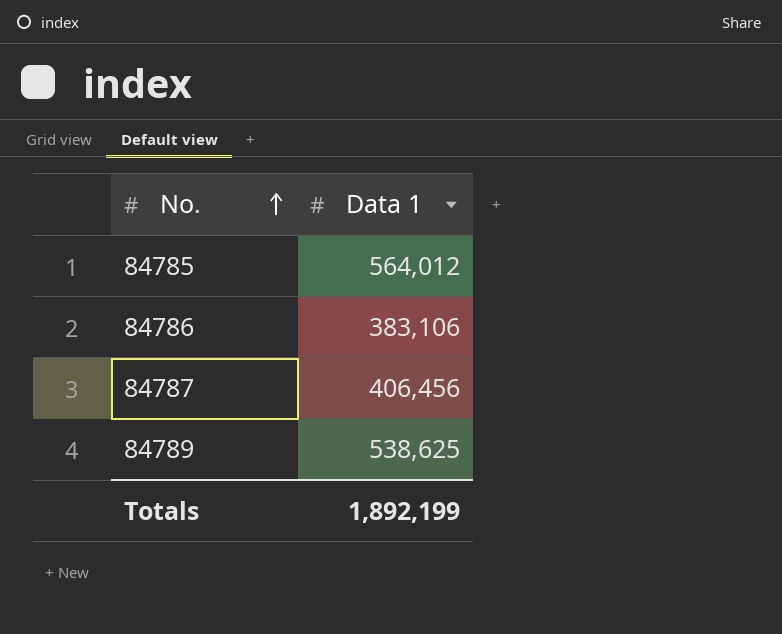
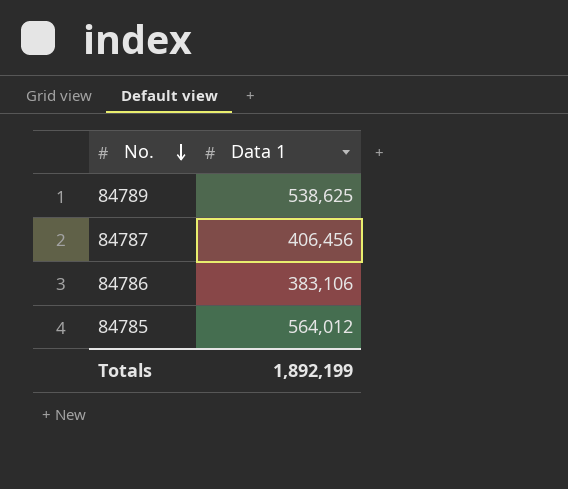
row order: No. ascending -> No. descending

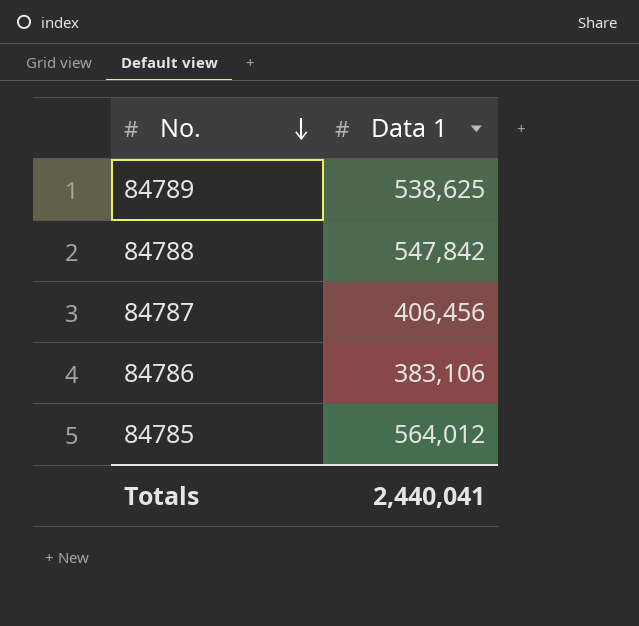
row 84788: none -> 547,842
Totals | Data 1: 1,892,199 -> 2,440,041

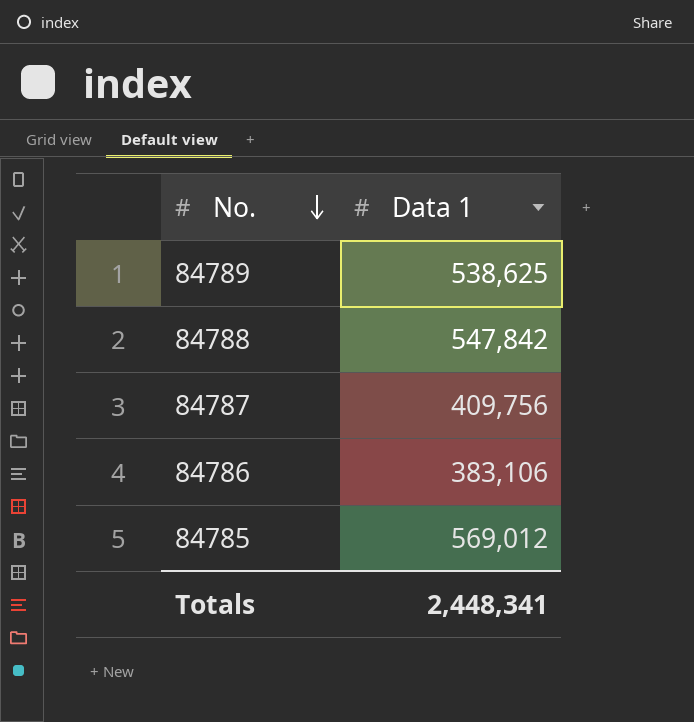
84787 | Data 1: 406,456 -> 409,756
84785 | Data 1: 564,012 -> 569,012
Totals | Data 1: 2,440,041 -> 2,448,341

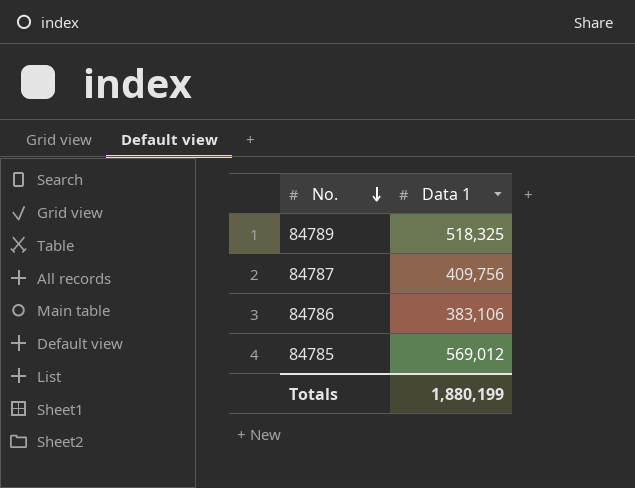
row 84788: 547,842 -> none
84789 | Data 1: 538,625 -> 518,325
Totals | Data 1: 2,448,341 -> 1,880,199

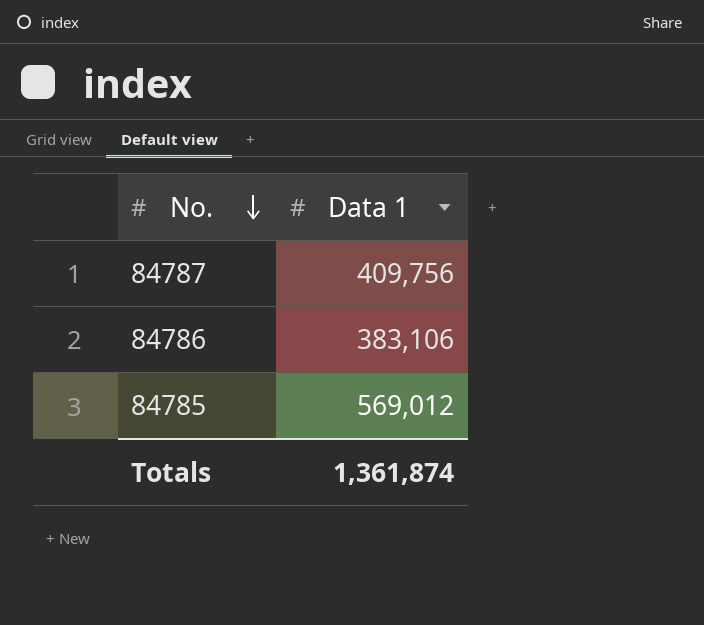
row 84789: 518,325 -> none
Totals | Data 1: 1,880,199 -> 1,361,874

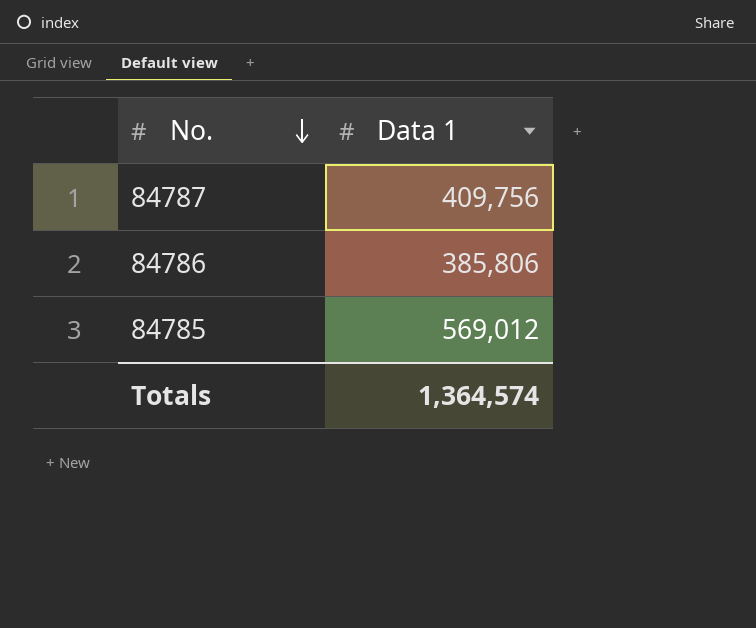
84786 | Data 1: 383,106 -> 385,806
Totals | Data 1: 1,361,874 -> 1,364,574

